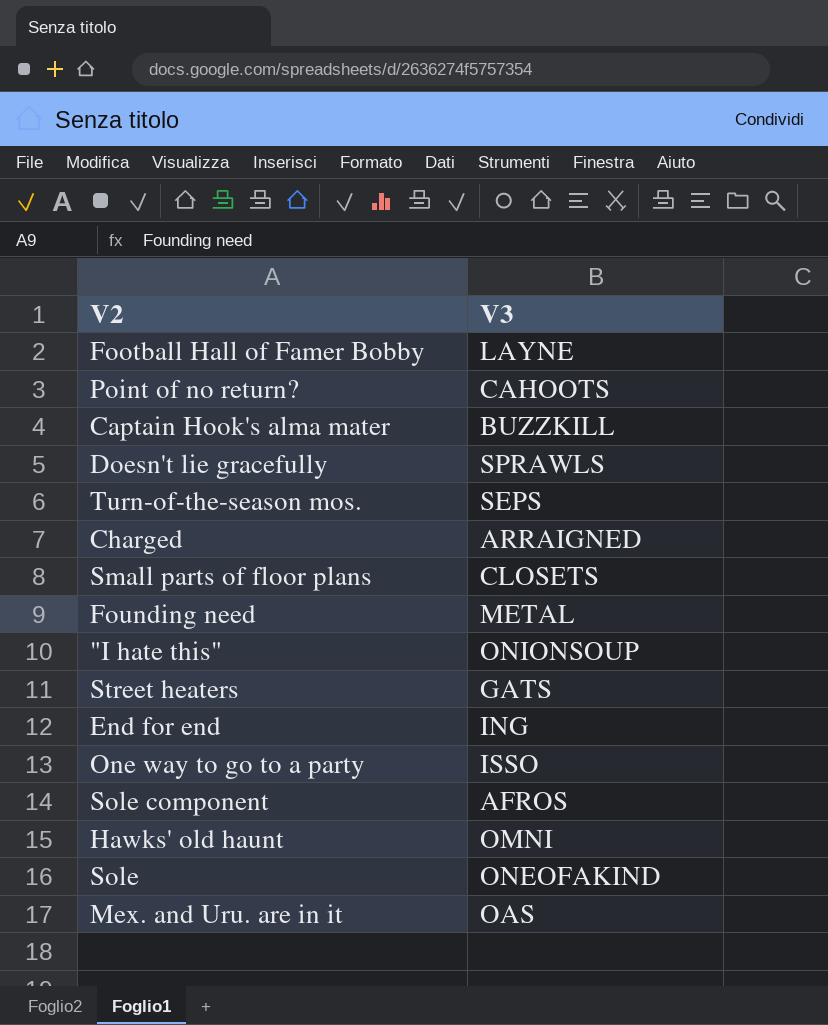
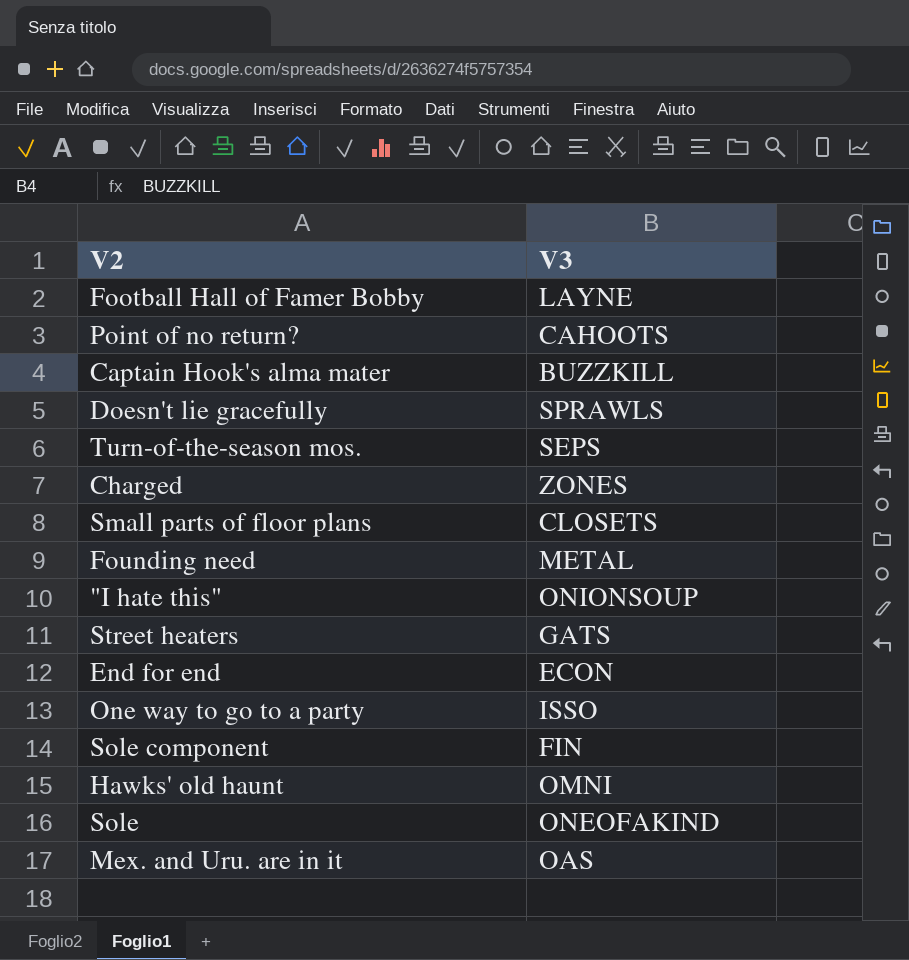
Charged | V3: ARRAIGNED -> ZONES
End for end | V3: ING -> ECON
Sole component | V3: AFROS -> FIN

